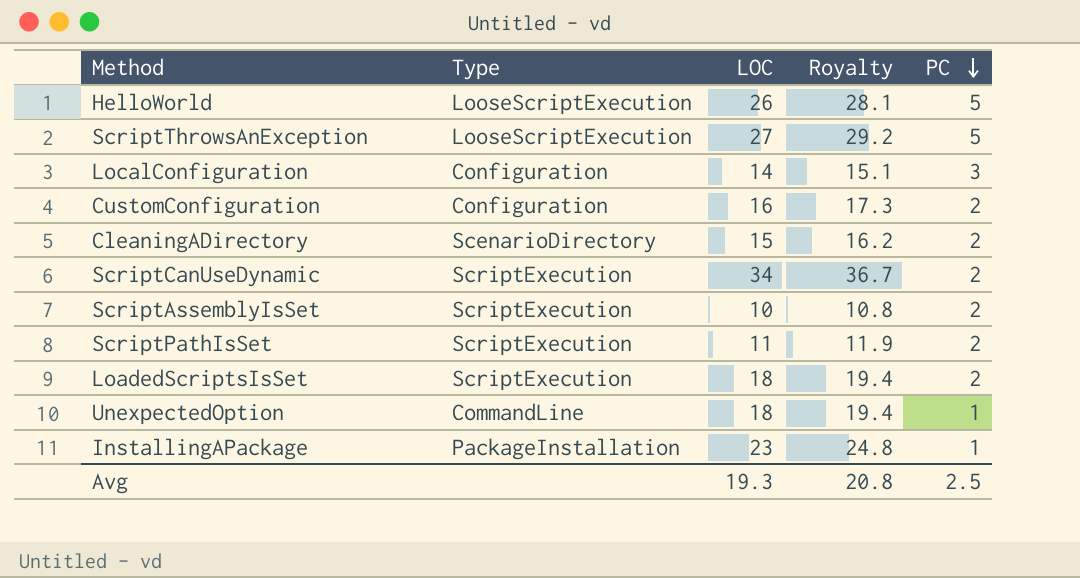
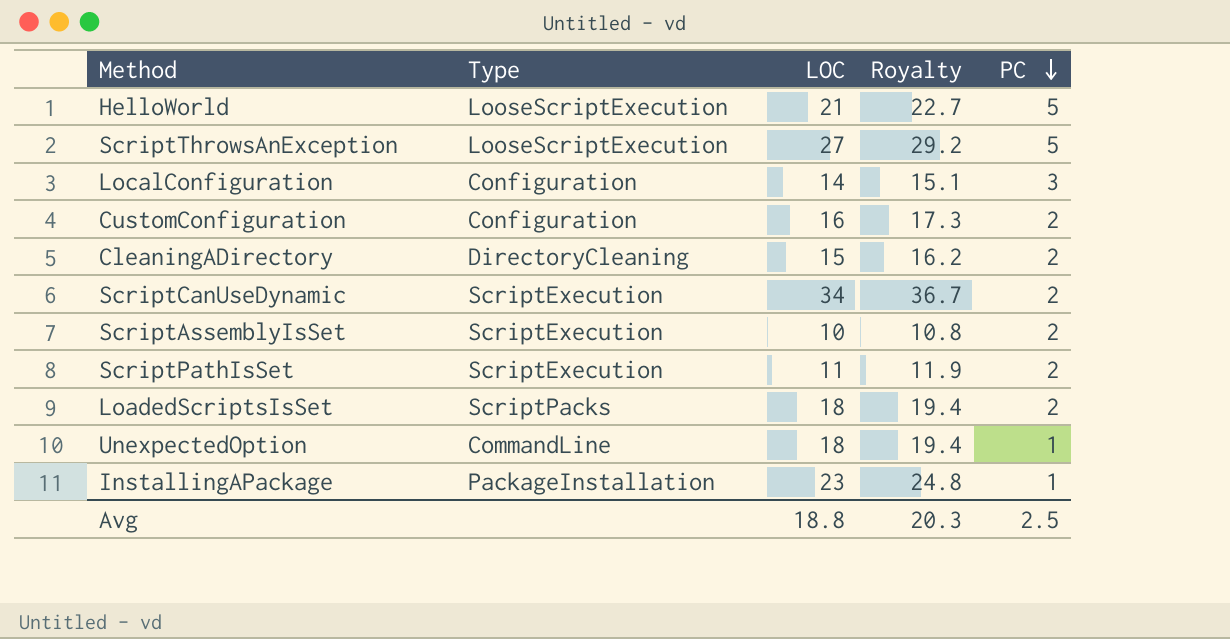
HelloWorld | LOC: 26 -> 21
HelloWorld | Royalty: 28.1 -> 22.7
CleaningADirectory | Type: ScenarioDirectory -> DirectoryCleaning
LoadedScriptsIsSet | Type: ScriptExecution -> ScriptPacks
Avg | LOC: 19.3 -> 18.8
Avg | Royalty: 20.8 -> 20.3

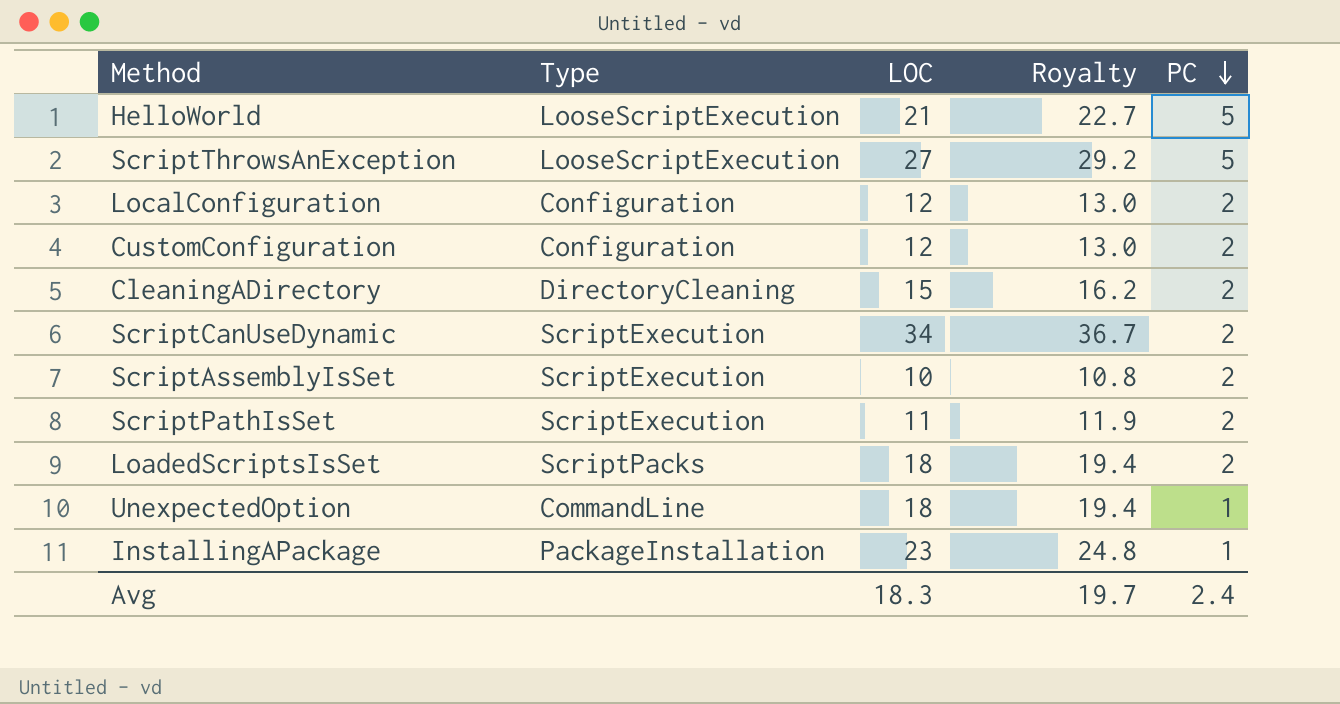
LocalConfiguration | LOC: 14 -> 12
LocalConfiguration | Royalty: 15.1 -> 13.0
LocalConfiguration | PC: 3 -> 2
CustomConfiguration | LOC: 16 -> 12
CustomConfiguration | Royalty: 17.3 -> 13.0
Avg | LOC: 18.8 -> 18.3
Avg | Royalty: 20.3 -> 19.7
Avg | PC: 2.5 -> 2.4

